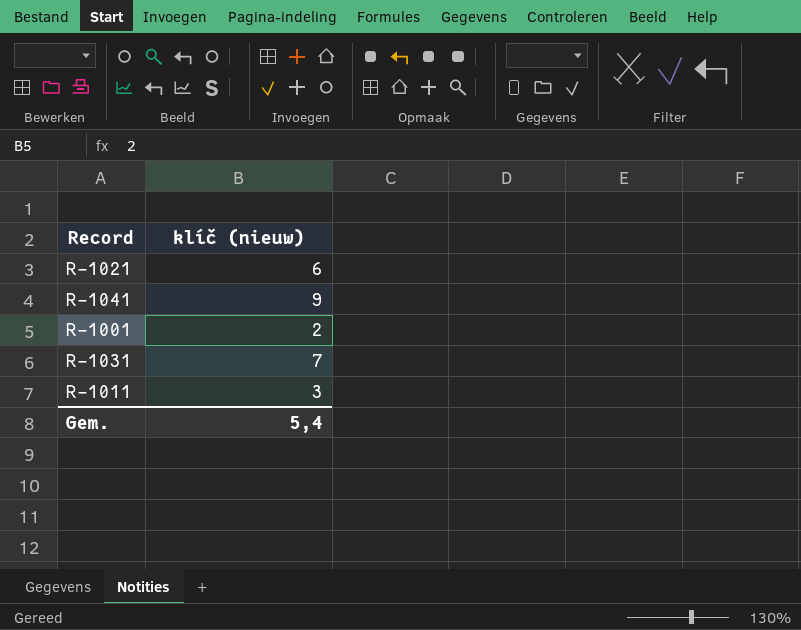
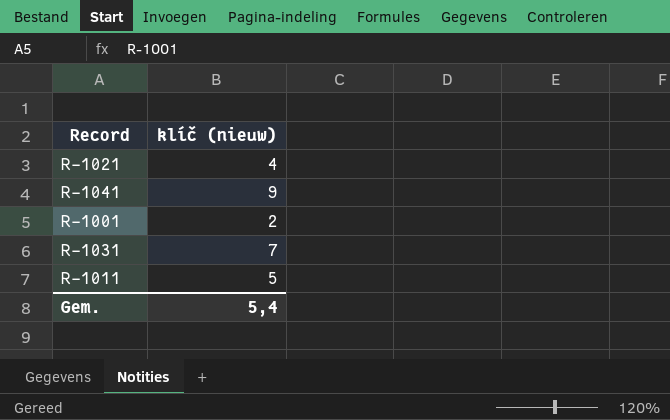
R-1021 | klíč (nieuw): 6 -> 4
R-1011 | klíč (nieuw): 3 -> 5

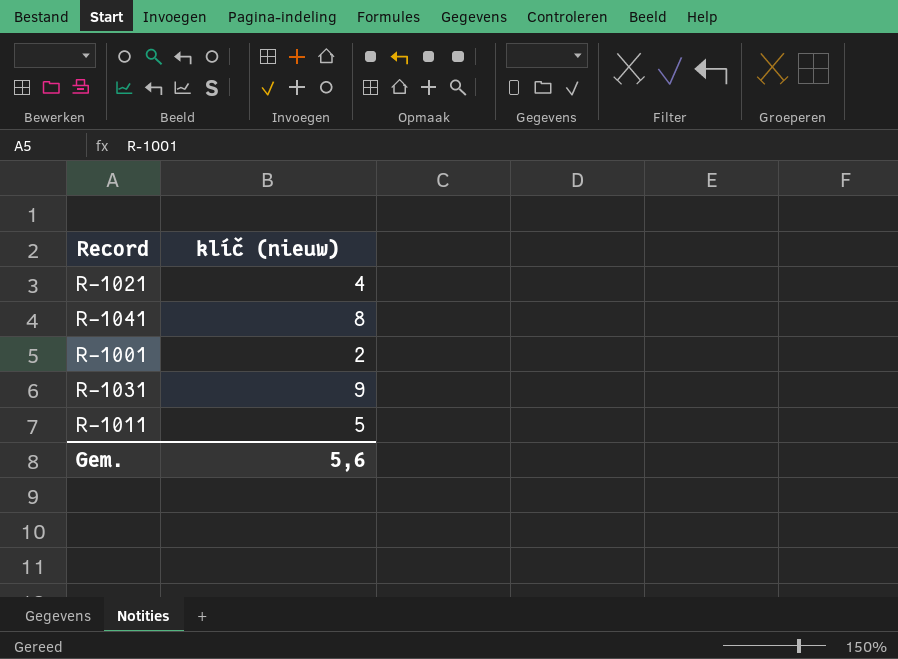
R-1041 | klíč (nieuw): 9 -> 8
R-1031 | klíč (nieuw): 7 -> 9
Gem. | klíč (nieuw): 5,4 -> 5,6

